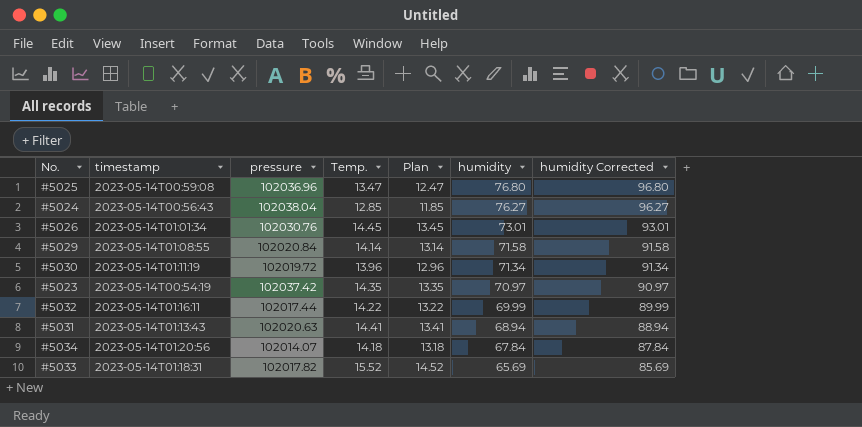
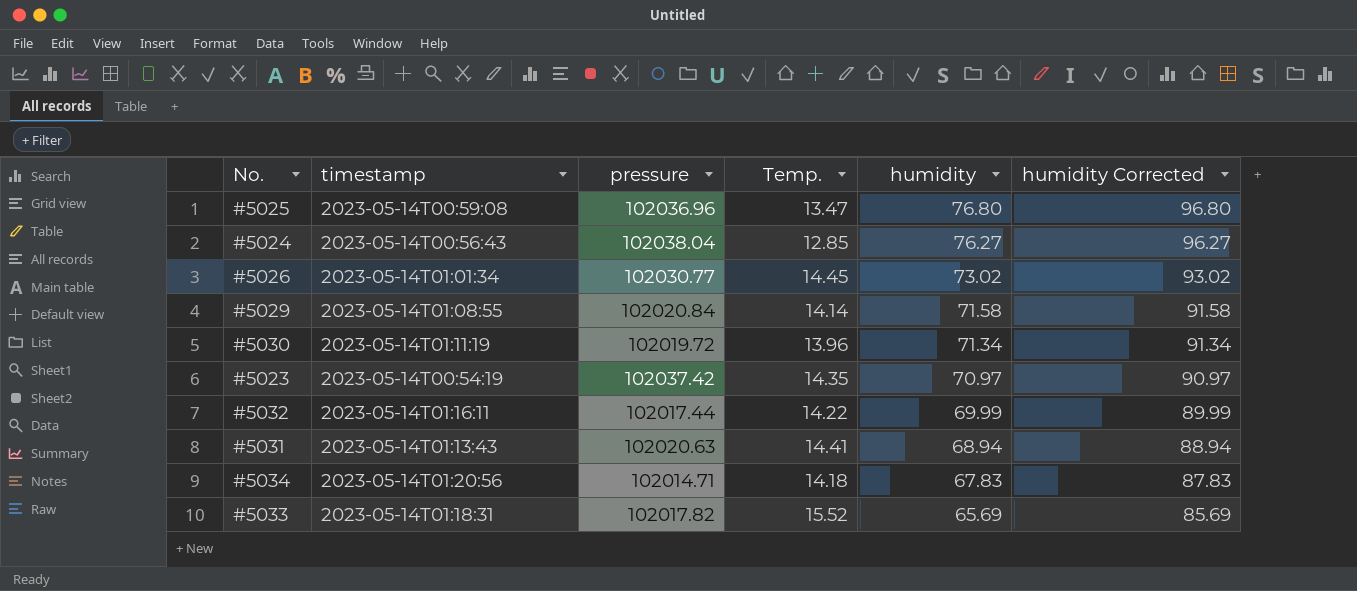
column Plan | formula: [Temp.] - 1 -> none
#5026 | pressure: 102030.76 -> 102030.77
#5026 | humidity: 73.01 -> 73.02
#5026 | humidity Corrected: 93.01 -> 93.02
#5034 | pressure: 102014.07 -> 102014.71
#5034 | humidity: 67.84 -> 67.83
#5034 | humidity Corrected: 87.84 -> 87.83

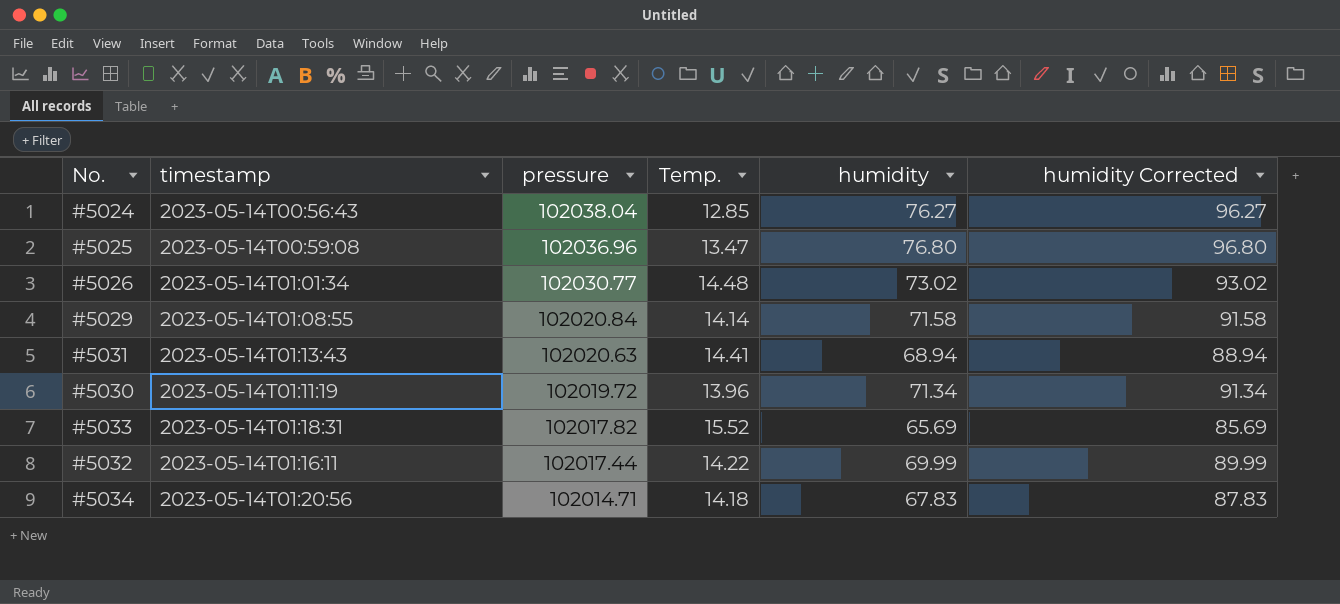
row order: humidity descending -> pressure descending
row #5023: 2023-05-14T00:54:19 | 102037.42 | 14.35 | 70.97 | 90.97 -> none
#5026 | Temp.: 14.45 -> 14.48

